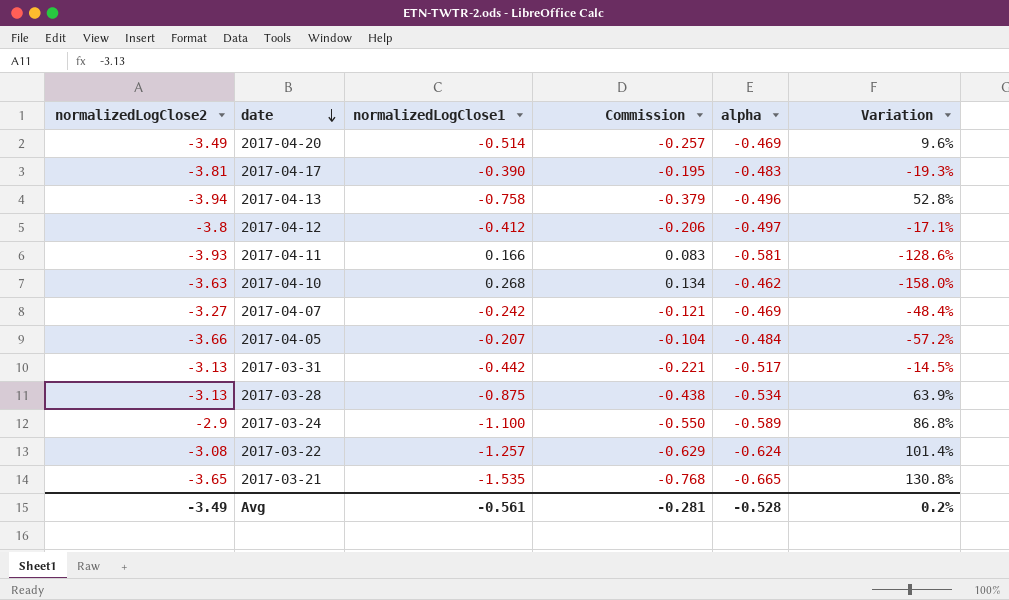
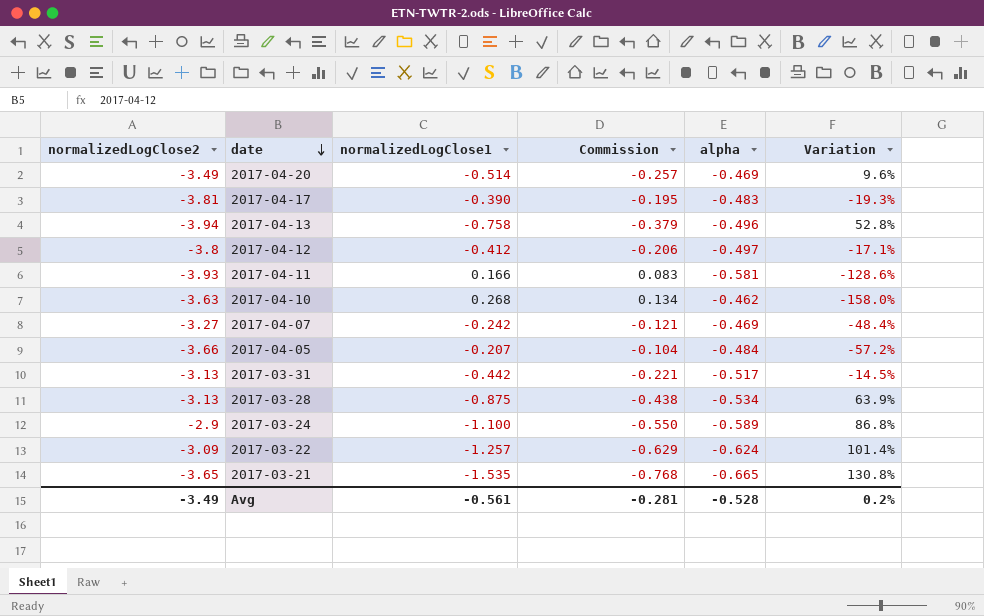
2017-03-22 | normalizedLogClose2: -3.08 -> -3.09

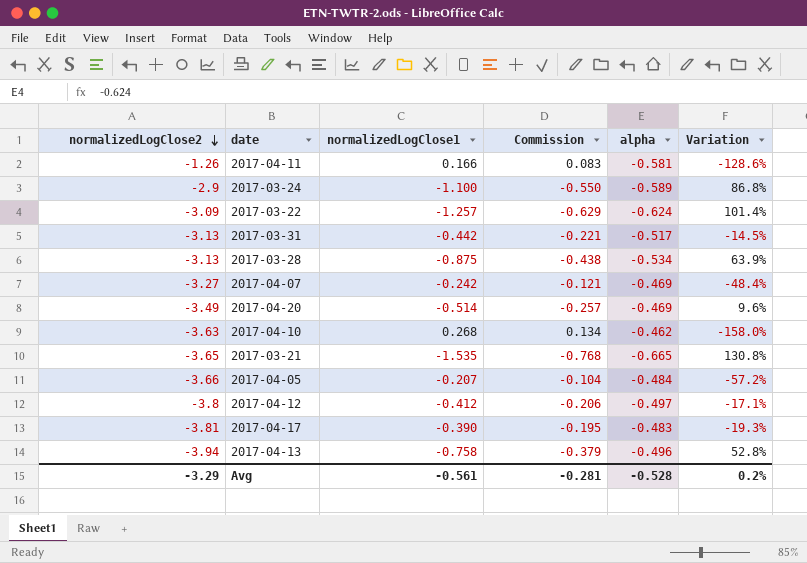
row order: date descending -> normalizedLogClose2 descending
2017-04-11 | normalizedLogClose2: -3.93 -> -1.26
Avg | normalizedLogClose2: -3.49 -> -3.29

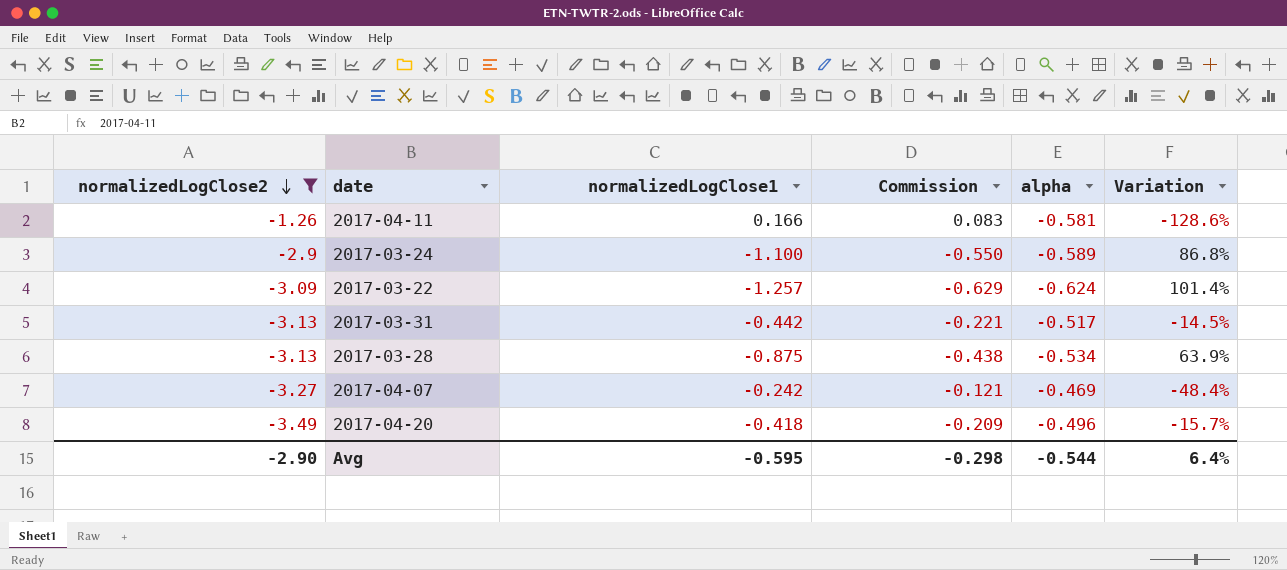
filter: none -> normalizedLogClose2 >= -3.49
2017-04-20 | normalizedLogClose1: -0.514 -> -0.418
2017-04-20 | Commission: -0.257 -> -0.209
2017-04-20 | alpha: -0.469 -> -0.496
2017-04-20 | Variation: 9.6% -> -15.7%
Avg | normalizedLogClose2: -3.29 -> -2.90
Avg | normalizedLogClose1: -0.561 -> -0.595
Avg | Commission: -0.281 -> -0.298
Avg | alpha: -0.528 -> -0.544
Avg | Variation: 0.2% -> 6.4%

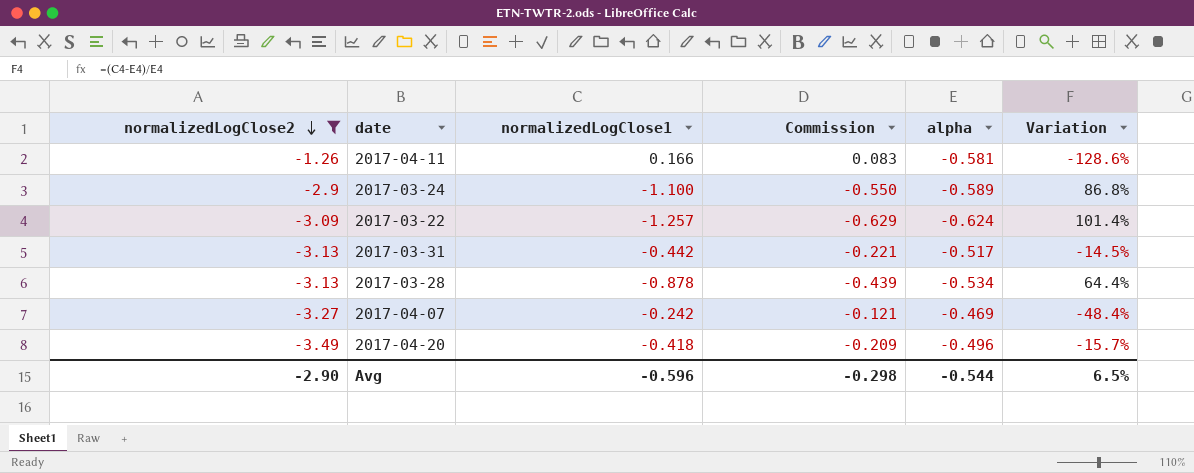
2017-03-28 | normalizedLogClose1: -0.875 -> -0.878
2017-03-28 | Commission: -0.438 -> -0.439
2017-03-28 | Variation: 63.9% -> 64.4%
Avg | normalizedLogClose1: -0.595 -> -0.596
Avg | Variation: 6.4% -> 6.5%

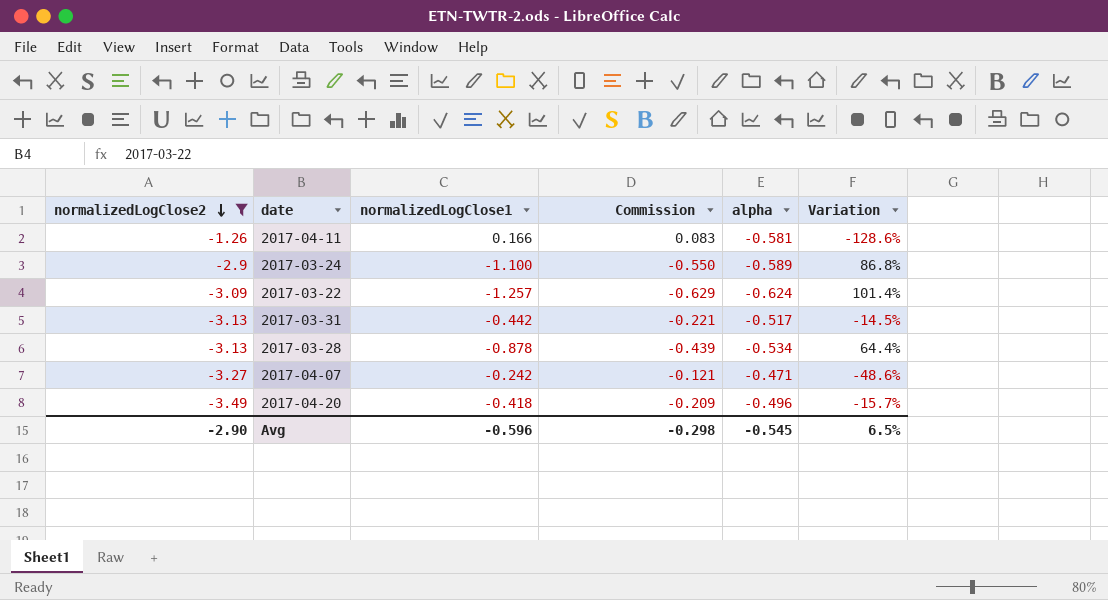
2017-04-07 | alpha: -0.469 -> -0.471
2017-04-07 | Variation: -48.4% -> -48.6%
Avg | alpha: -0.544 -> -0.545

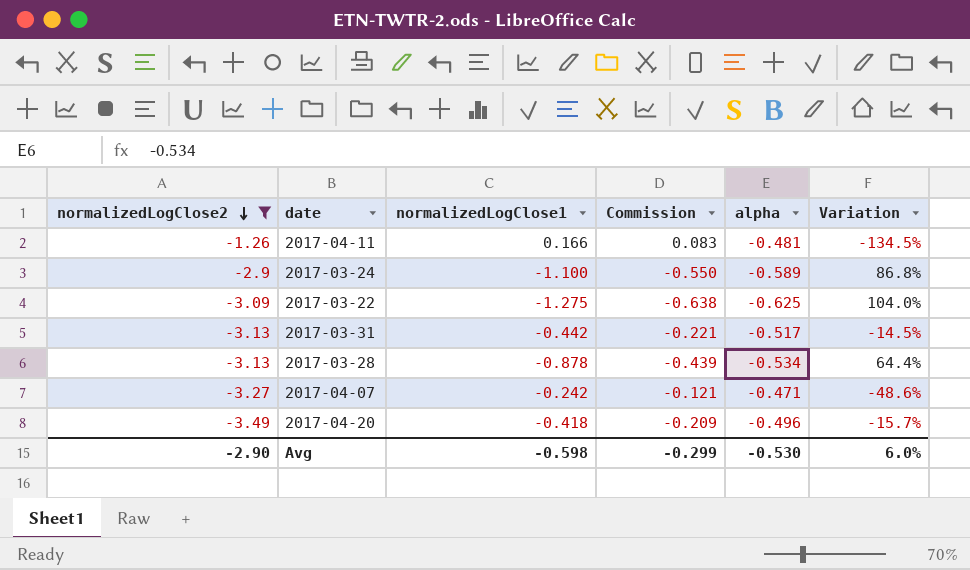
2017-04-11 | alpha: -0.581 -> -0.481
2017-04-11 | Variation: -128.6% -> -134.5%
2017-03-22 | normalizedLogClose1: -1.257 -> -1.275
2017-03-22 | Commission: -0.629 -> -0.638
2017-03-22 | alpha: -0.624 -> -0.625
2017-03-22 | Variation: 101.4% -> 104.0%
Avg | normalizedLogClose1: -0.596 -> -0.598
Avg | Commission: -0.298 -> -0.299
Avg | alpha: -0.545 -> -0.530
Avg | Variation: 6.5% -> 6.0%

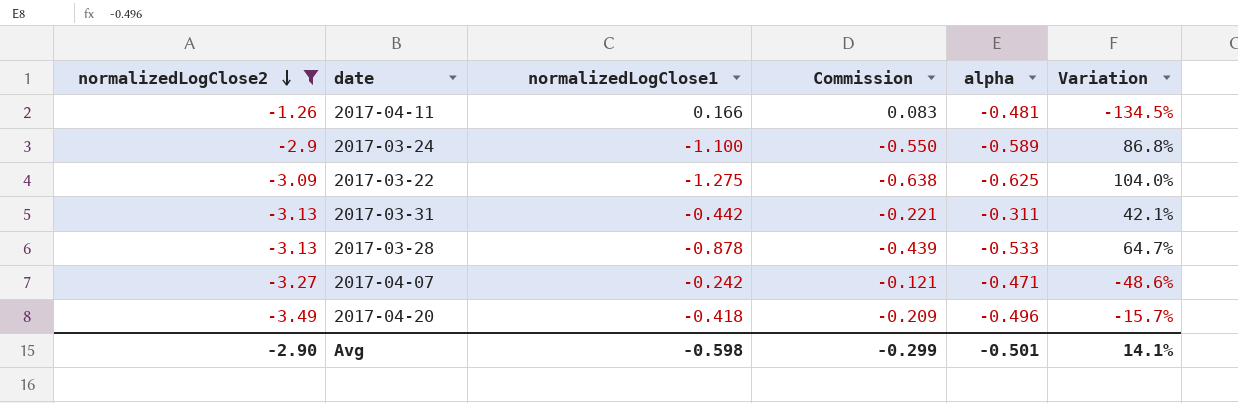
2017-03-31 | alpha: -0.517 -> -0.311
2017-03-31 | Variation: -14.5% -> 42.1%
2017-03-28 | alpha: -0.534 -> -0.533
2017-03-28 | Variation: 64.4% -> 64.7%
Avg | alpha: -0.530 -> -0.501
Avg | Variation: 6.0% -> 14.1%

